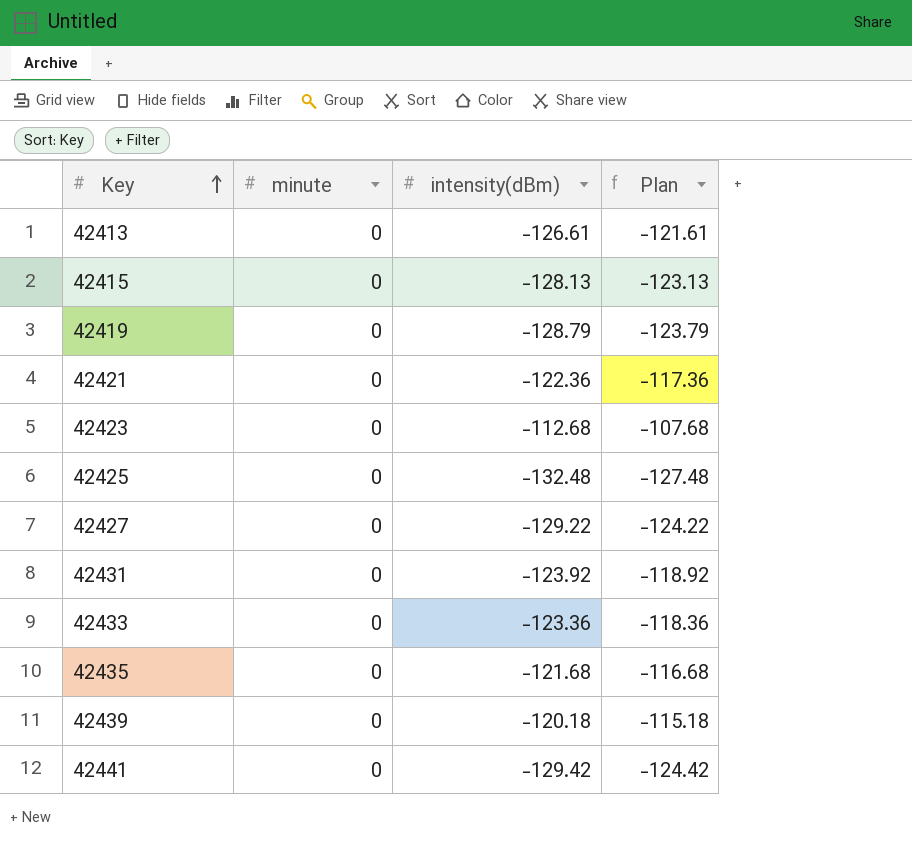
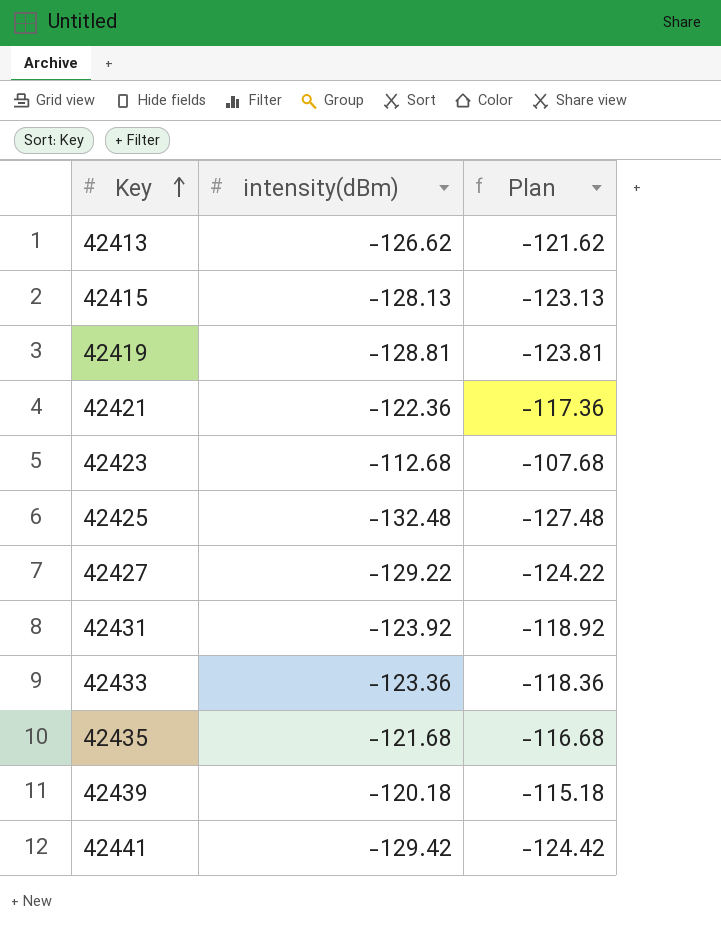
column minute | position: 2 -> none
42413 | intensity(dBm): -126.61 -> -126.62
42413 | Plan: -121.61 -> -121.62
42419 | intensity(dBm): -128.79 -> -128.81
42419 | Plan: -123.79 -> -123.81

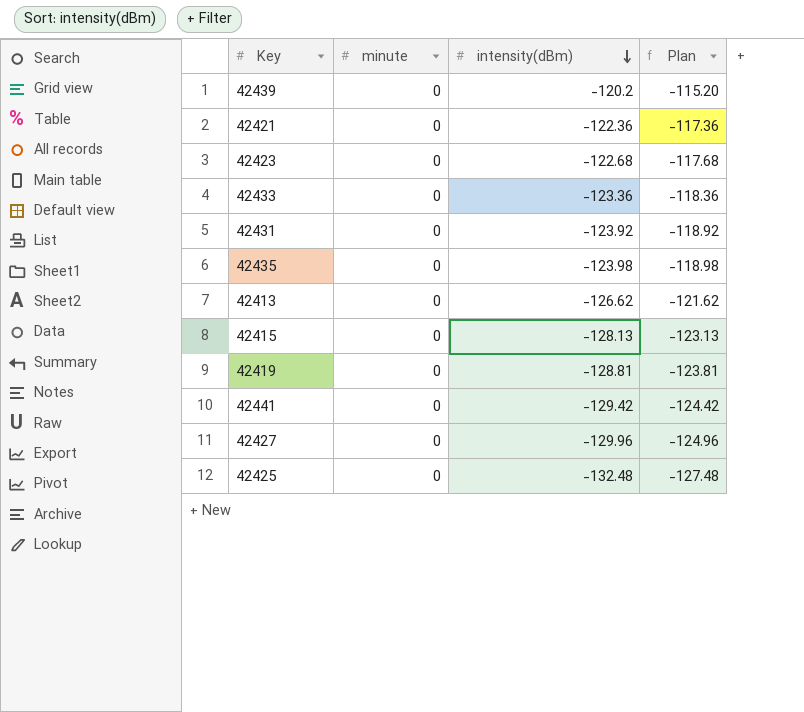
row order: Key ascending -> intensity(dBm) descending
column minute | position: none -> 2
42439 | intensity(dBm): -120.18 -> -120.2
42439 | Plan: -115.18 -> -115.20
42423 | intensity(dBm): -112.68 -> -122.68
42423 | Plan: -107.68 -> -117.68
42435 | intensity(dBm): -121.68 -> -123.98
42435 | Plan: -116.68 -> -118.98
42427 | intensity(dBm): -129.22 -> -129.96
42427 | Plan: -124.22 -> -124.96

